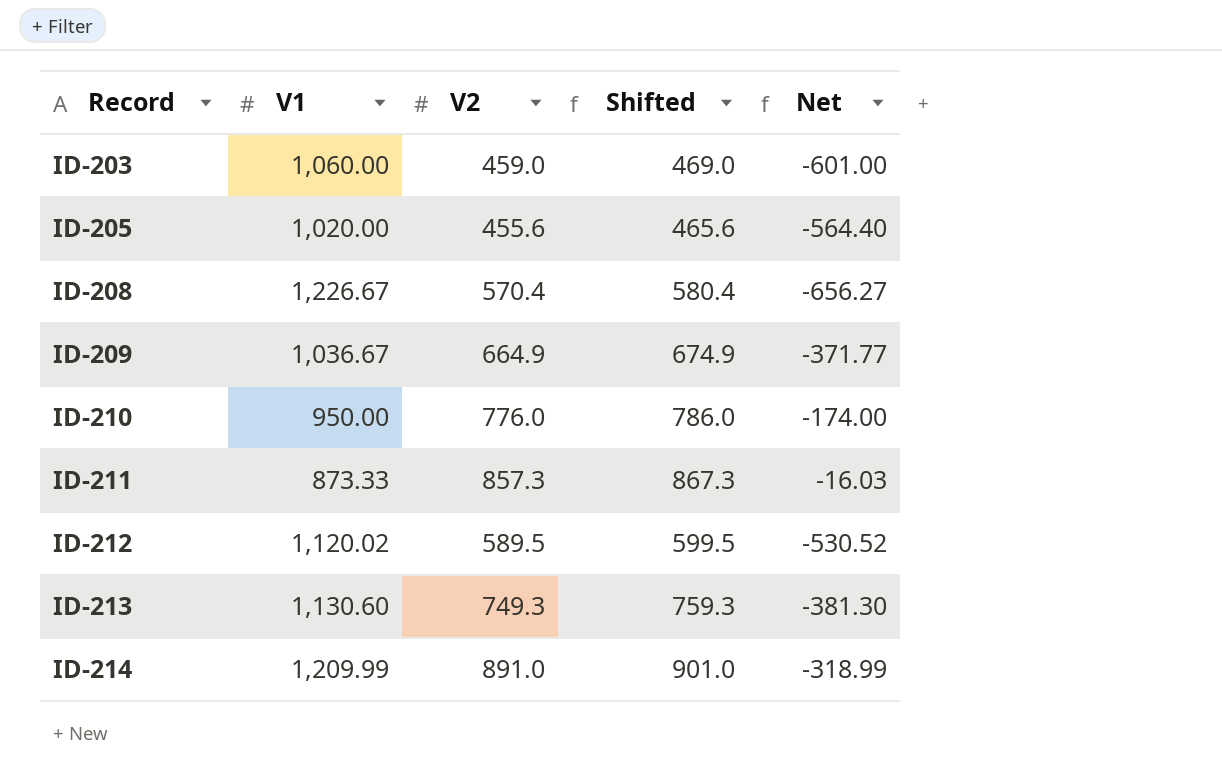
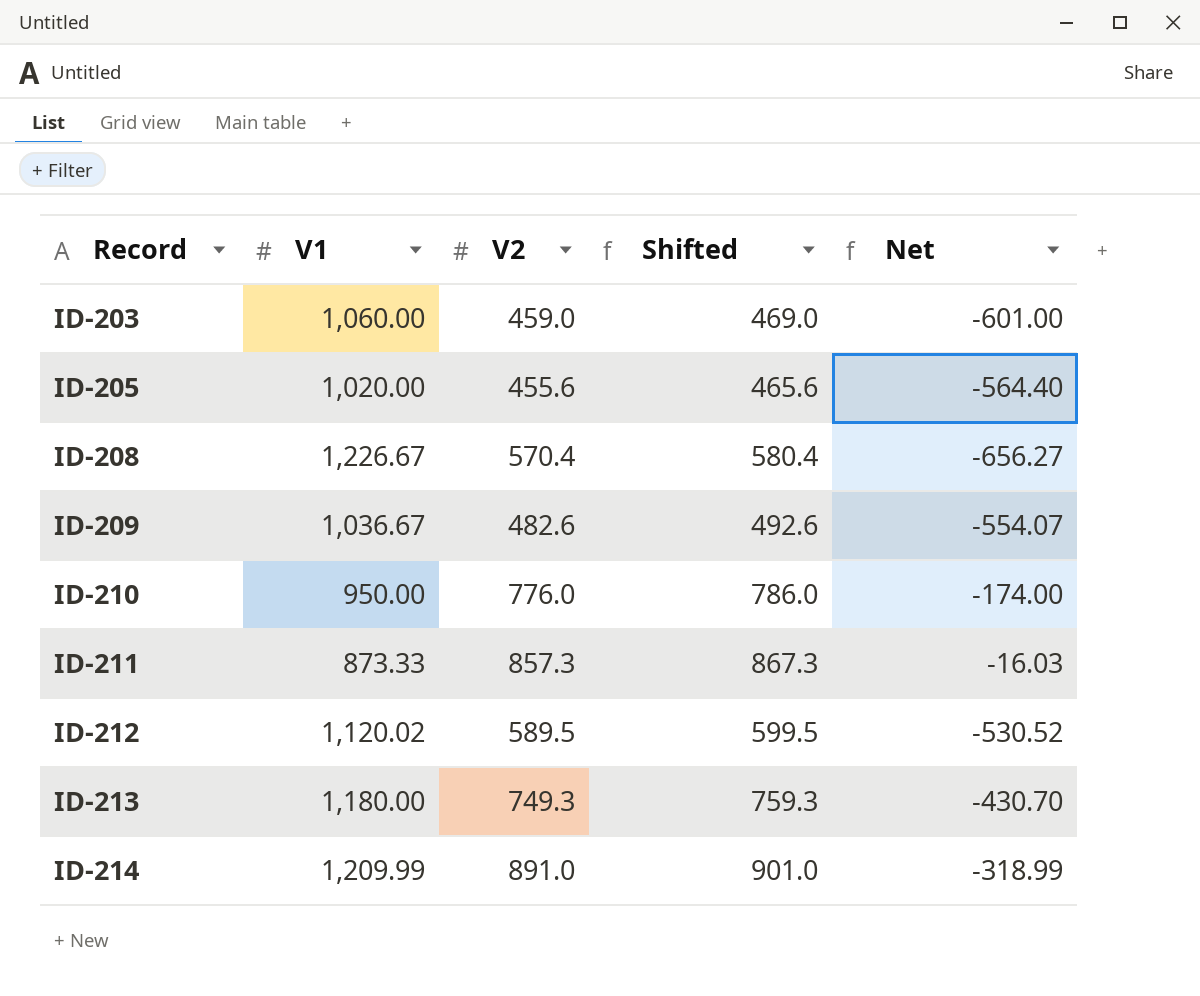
ID-209 | V2: 664.9 -> 482.6
ID-209 | Shifted: 674.9 -> 492.6
ID-209 | Net: -371.77 -> -554.07
ID-213 | V1: 1,130.60 -> 1,180.00
ID-213 | Net: -381.30 -> -430.70

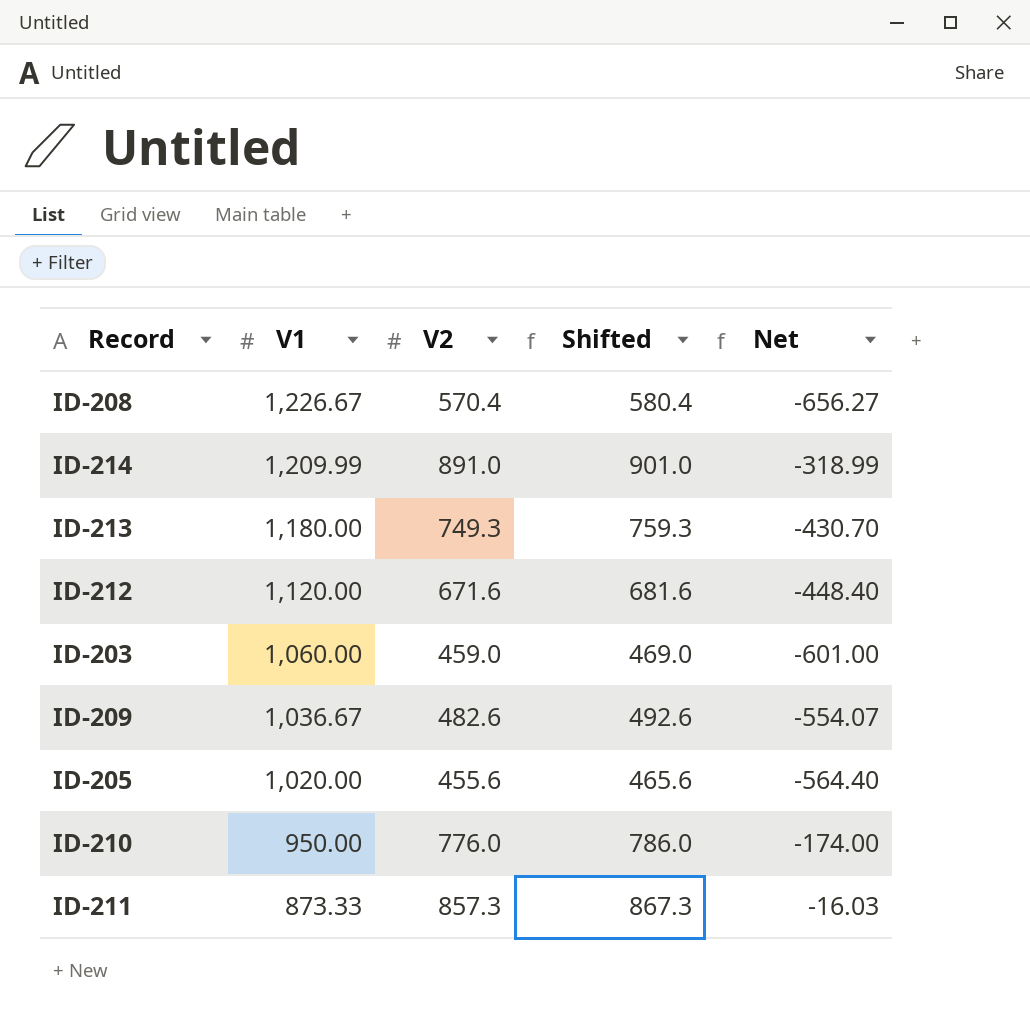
row order: Record ascending -> V1 descending
ID-212 | V1: 1,120.02 -> 1,120.00
ID-212 | V2: 589.5 -> 671.6
ID-212 | Shifted: 599.5 -> 681.6
ID-212 | Net: -530.52 -> -448.40

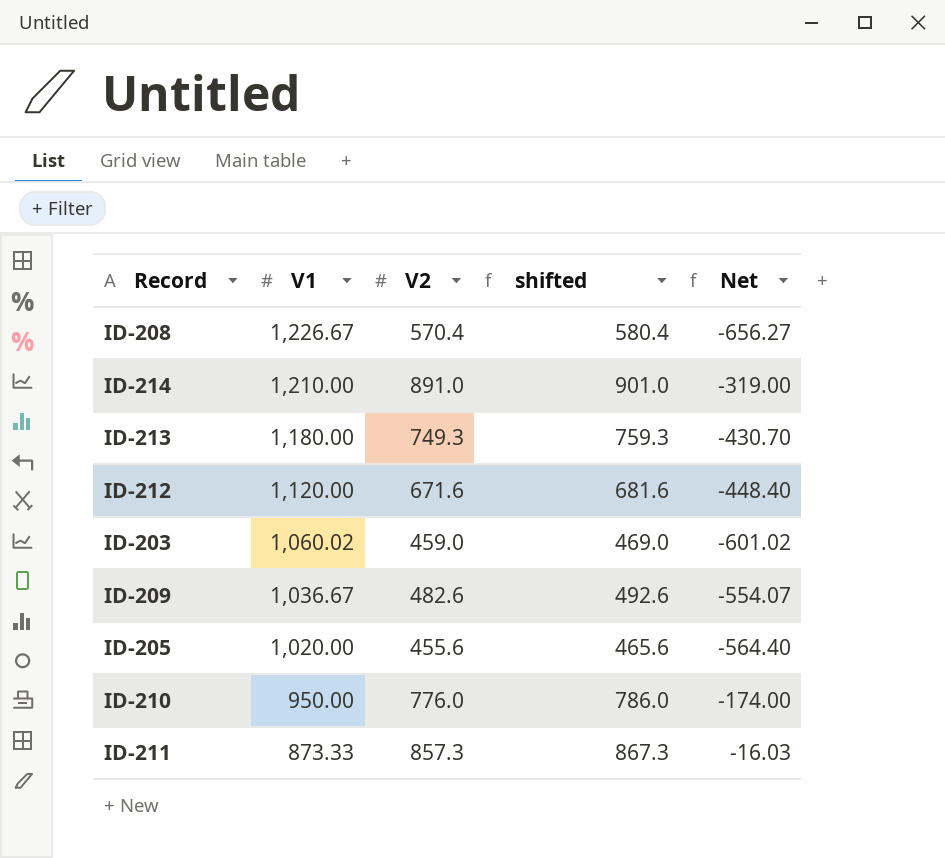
column name: Shifted -> shifted
ID-214 | V1: 1,209.99 -> 1,210.00
ID-214 | Net: -318.99 -> -319.00
ID-203 | V1: 1,060.00 -> 1,060.02
ID-203 | Net: -601.00 -> -601.02

